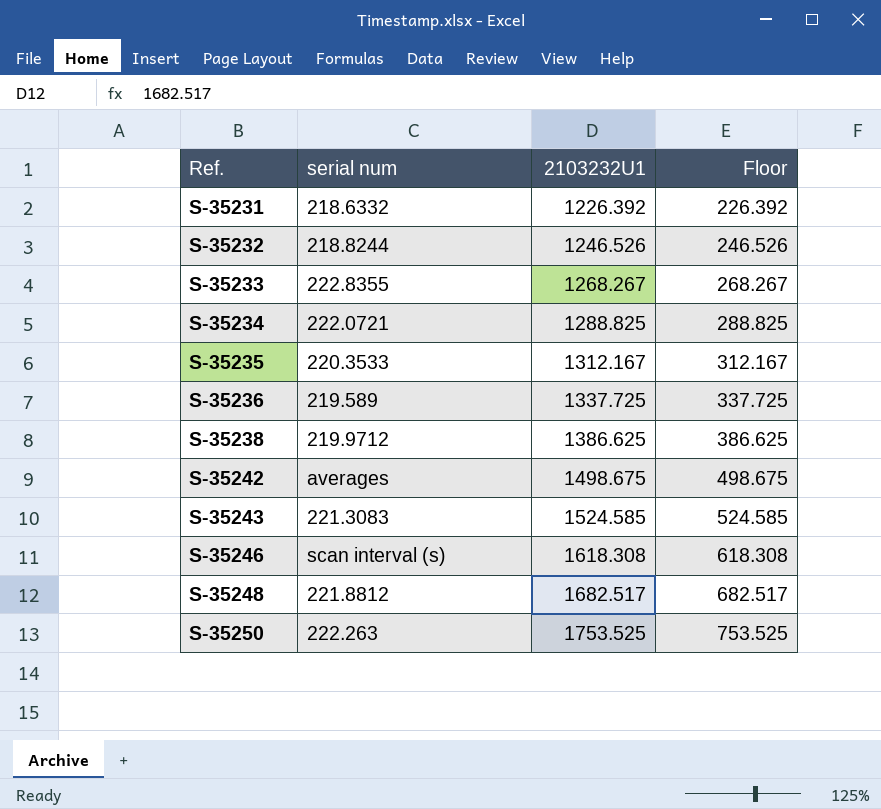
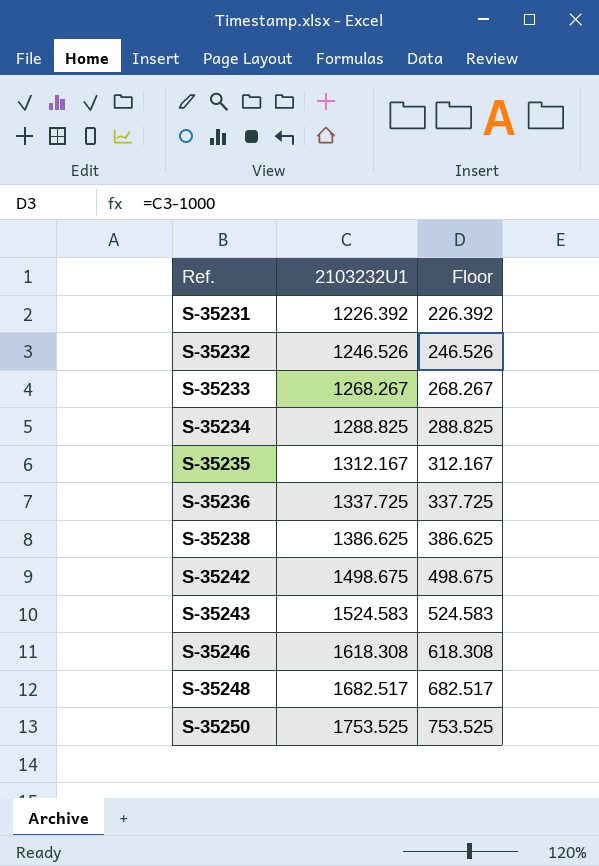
column serial num | position: 2 -> none
S-35243 | 2103232U1: 1524.585 -> 1524.583
S-35243 | Floor: 524.585 -> 524.583

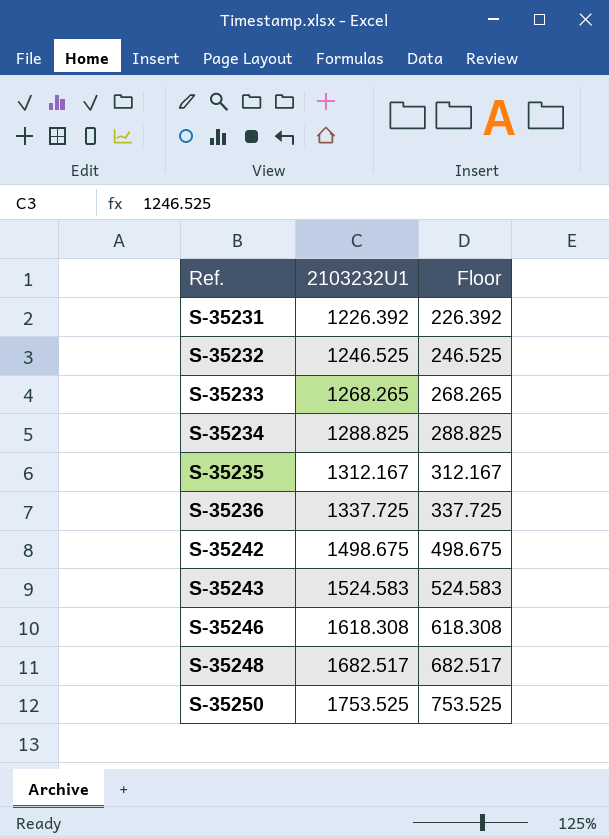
row S-35238: 1386.625 | 386.625 -> none
S-35232 | 2103232U1: 1246.526 -> 1246.525
S-35232 | Floor: 246.526 -> 246.525
S-35233 | 2103232U1: 1268.267 -> 1268.265
S-35233 | Floor: 268.267 -> 268.265

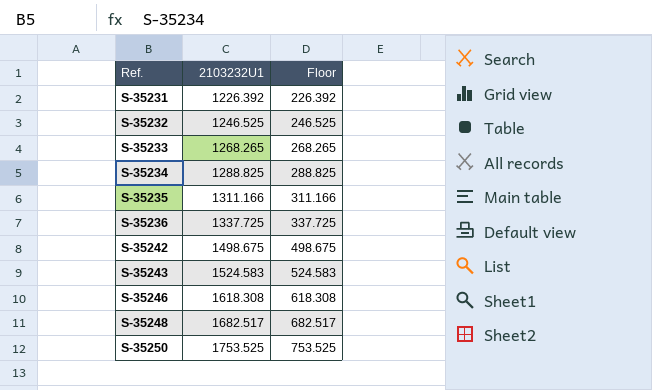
S-35235 | 2103232U1: 1312.167 -> 1311.166
S-35235 | Floor: 312.167 -> 311.166

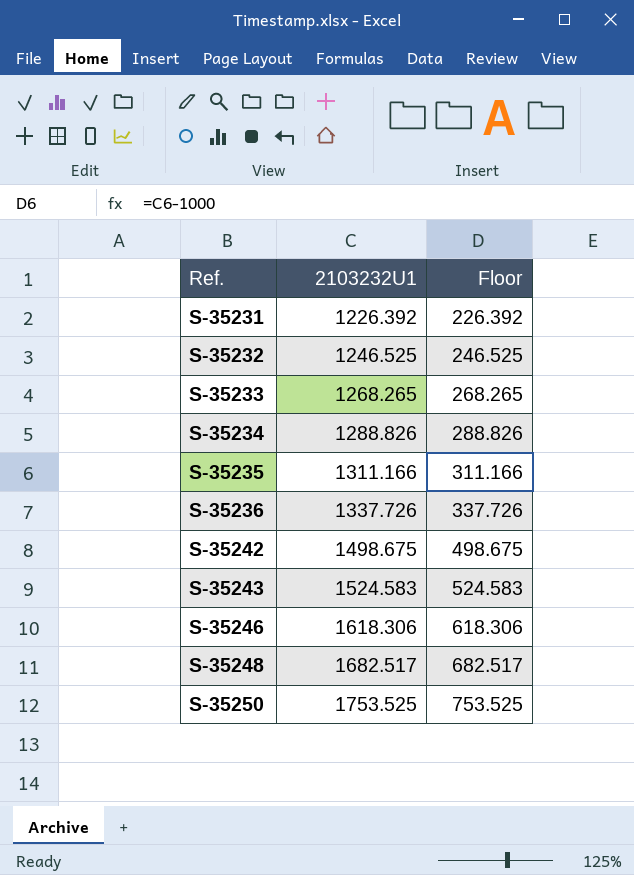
S-35234 | 2103232U1: 1288.825 -> 1288.826
S-35234 | Floor: 288.825 -> 288.826
S-35236 | 2103232U1: 1337.725 -> 1337.726
S-35236 | Floor: 337.725 -> 337.726
S-35246 | 2103232U1: 1618.308 -> 1618.306
S-35246 | Floor: 618.308 -> 618.306

